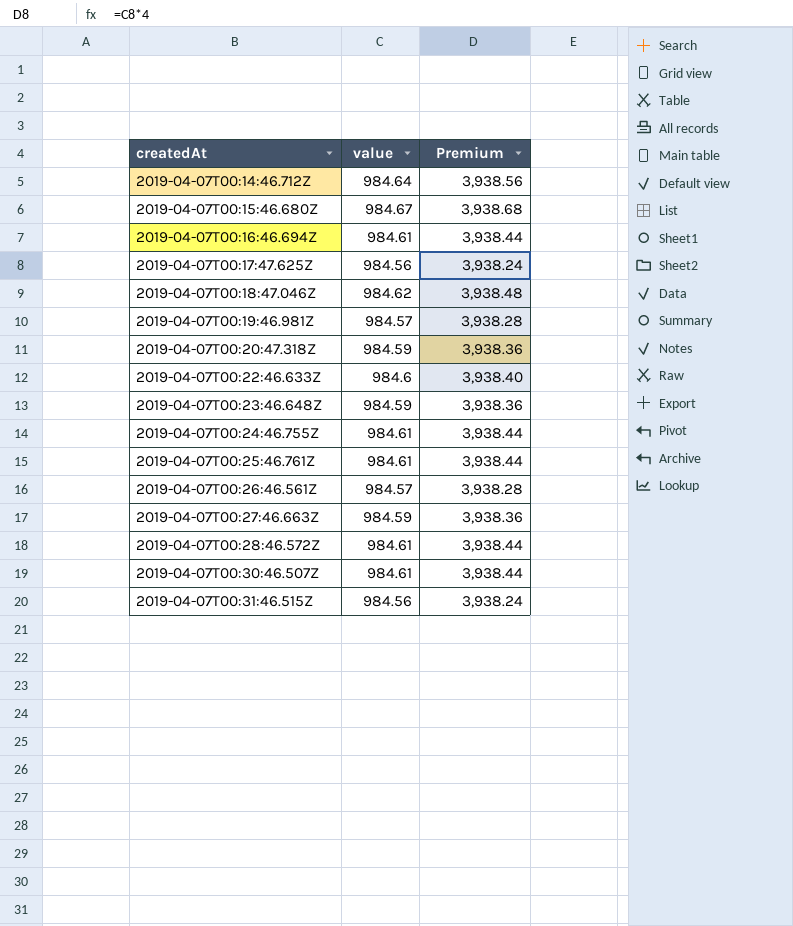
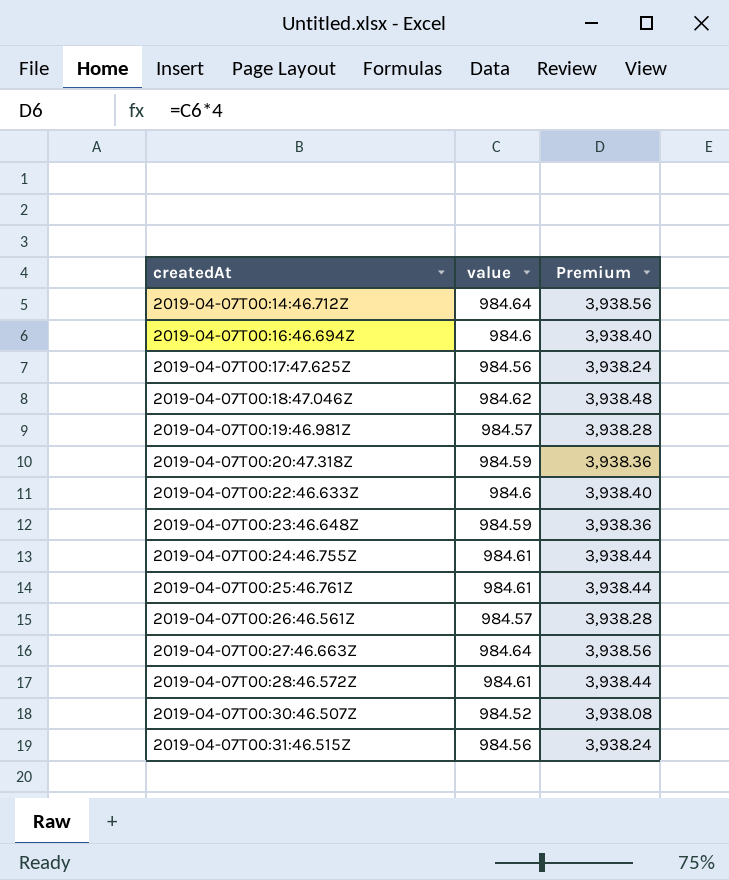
row 2019-04-07T00:15:46.680Z: 984.67 | 3,938.68 -> none
2019-04-07T00:16:46.694Z | value: 984.61 -> 984.6
2019-04-07T00:16:46.694Z | Premium: 3,938.44 -> 3,938.40
2019-04-07T00:27:46.663Z | value: 984.59 -> 984.64
2019-04-07T00:27:46.663Z | Premium: 3,938.36 -> 3,938.56
2019-04-07T00:30:46.507Z | value: 984.61 -> 984.52
2019-04-07T00:30:46.507Z | Premium: 3,938.44 -> 3,938.08

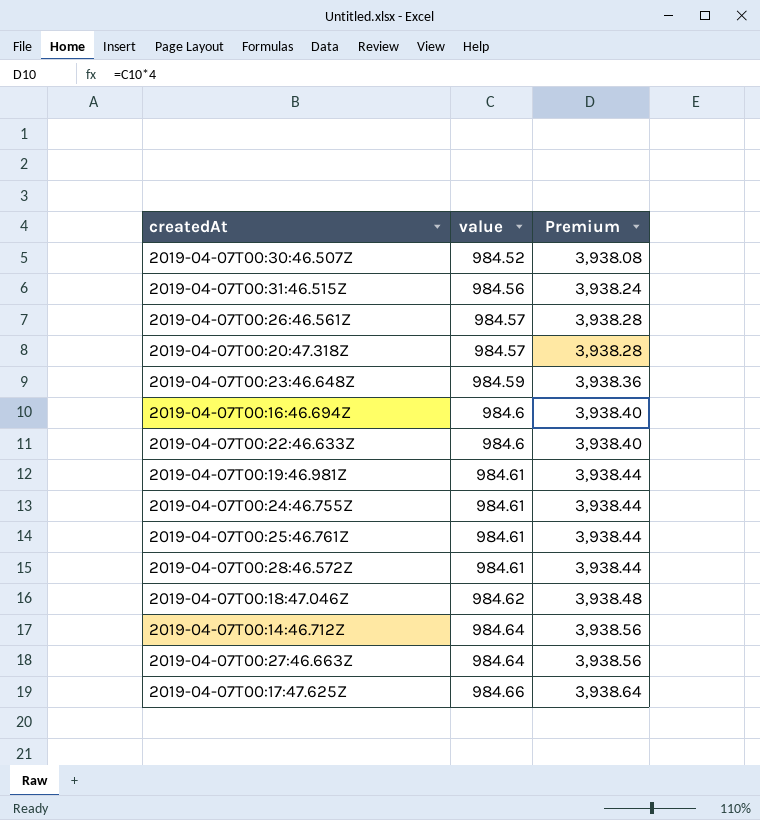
row order: createdAt ascending -> value ascending
2019-04-07T00:20:47.318Z | value: 984.59 -> 984.57
2019-04-07T00:20:47.318Z | Premium: 3,938.36 -> 3,938.28
2019-04-07T00:19:46.981Z | value: 984.57 -> 984.61
2019-04-07T00:19:46.981Z | Premium: 3,938.28 -> 3,938.44
2019-04-07T00:17:47.625Z | value: 984.56 -> 984.66
2019-04-07T00:17:47.625Z | Premium: 3,938.24 -> 3,938.64

